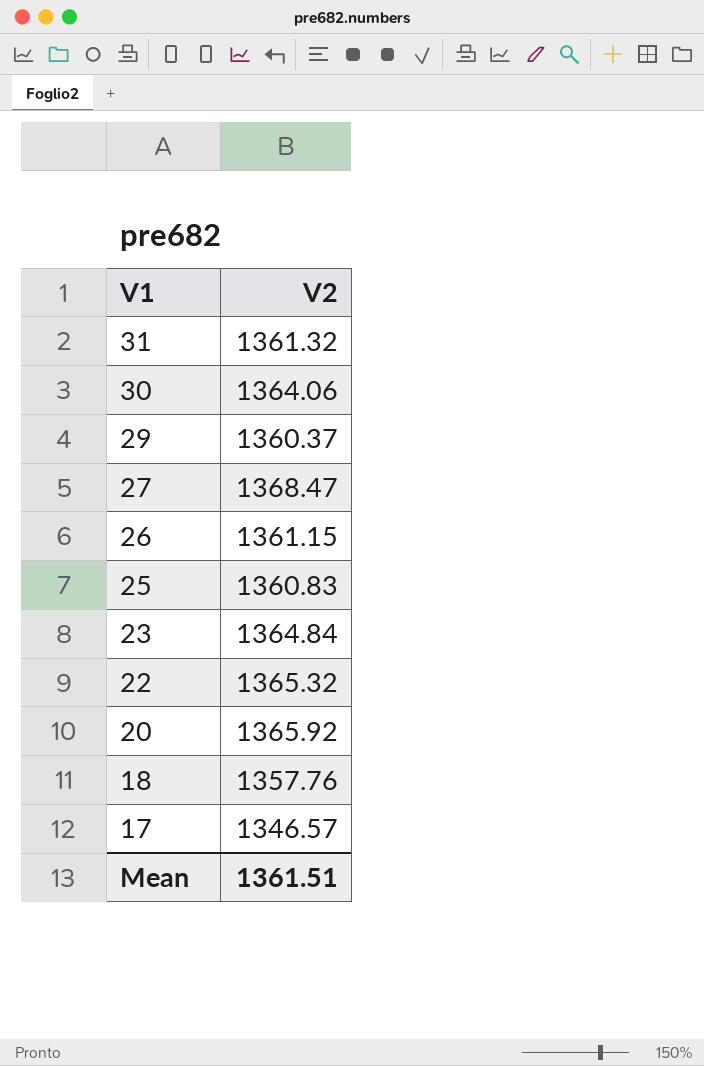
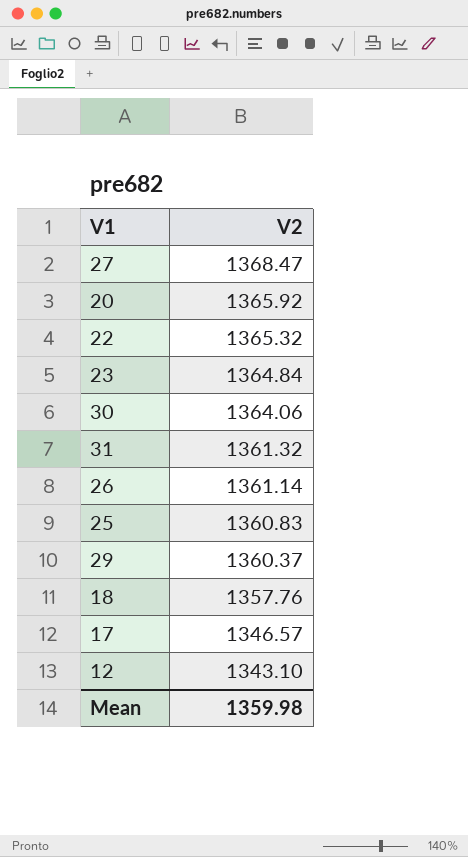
row order: V1 descending -> V2 descending
26 | V2: 1361.15 -> 1361.14
row 12: none -> 1343.10
Mean | V2: 1361.51 -> 1359.98

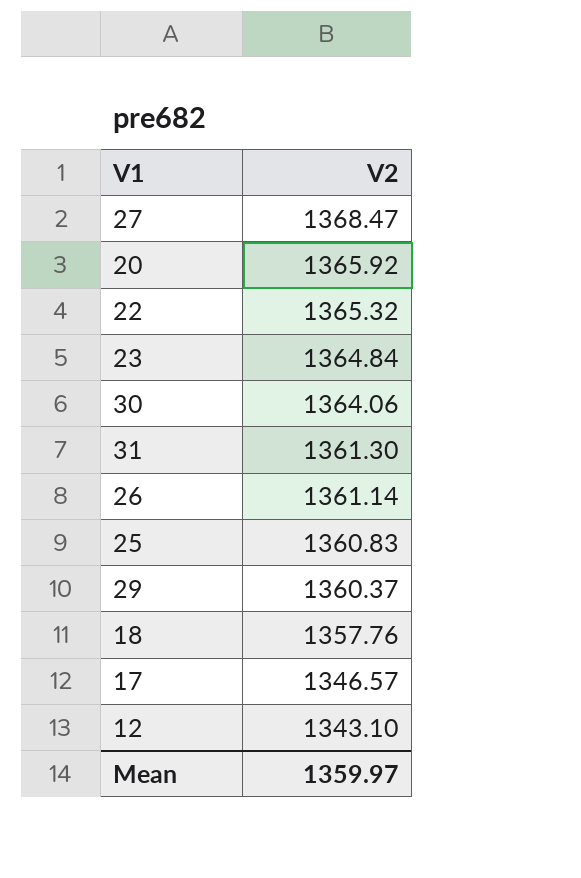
31 | V2: 1361.32 -> 1361.30
Mean | V2: 1359.98 -> 1359.97

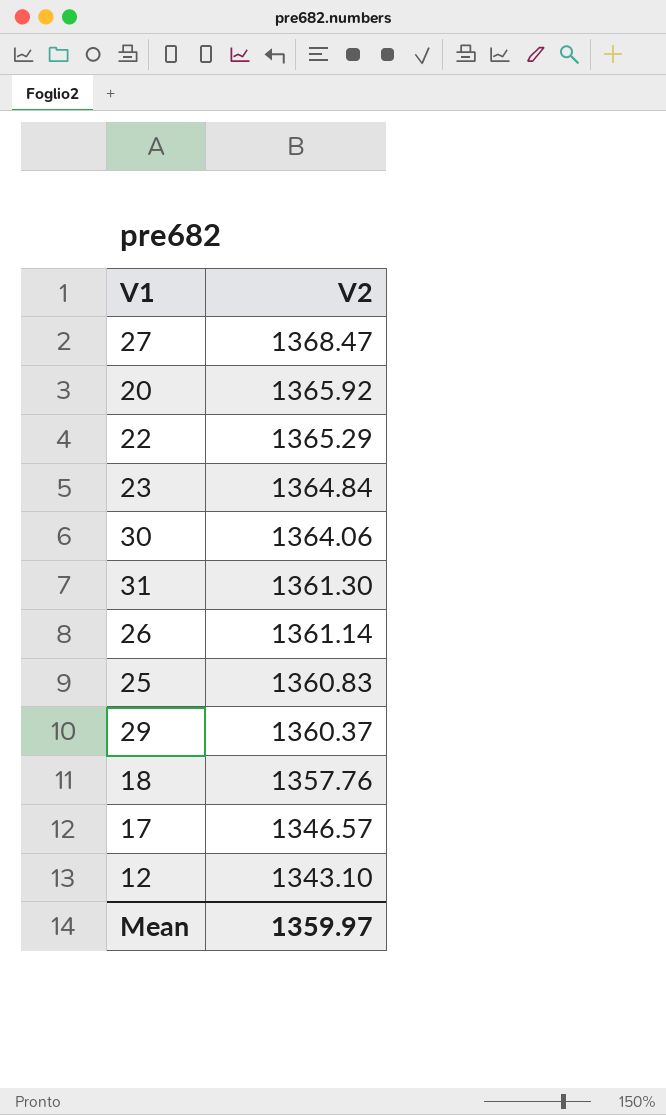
22 | V2: 1365.32 -> 1365.29

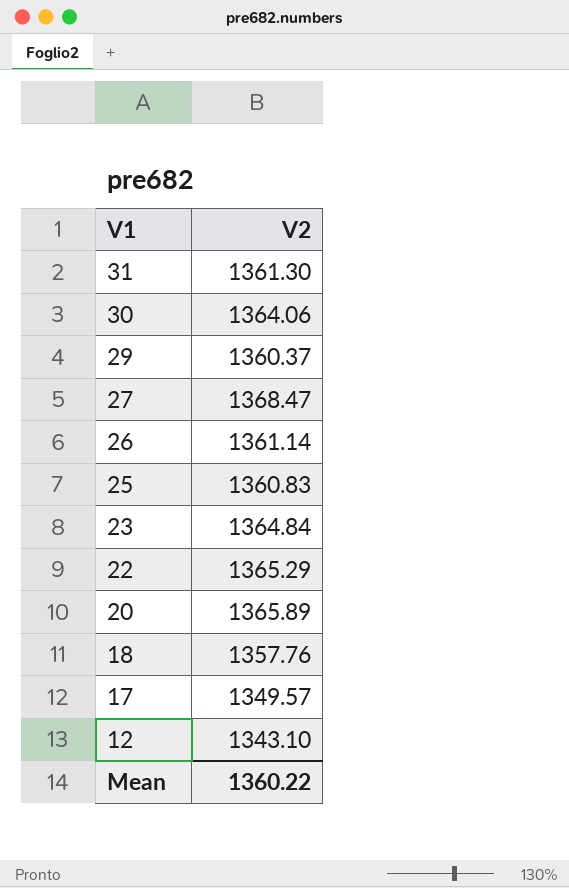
row order: V2 descending -> V1 descending
20 | V2: 1365.92 -> 1365.89
17 | V2: 1346.57 -> 1349.57
Mean | V2: 1359.97 -> 1360.22

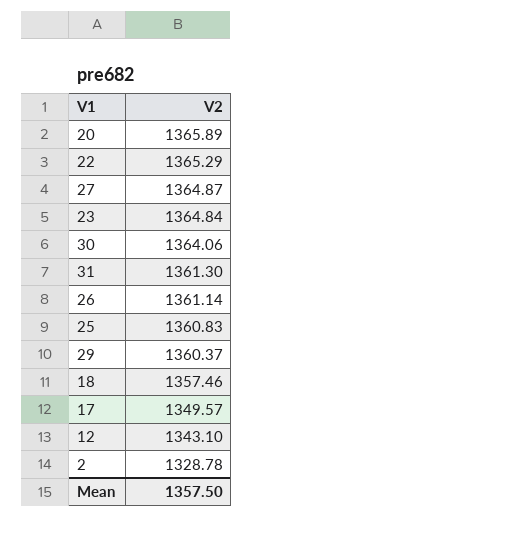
row order: V1 descending -> V2 descending
27 | V2: 1368.47 -> 1364.87
18 | V2: 1357.76 -> 1357.46
row 2: none -> 1328.78
Mean | V2: 1360.22 -> 1357.50

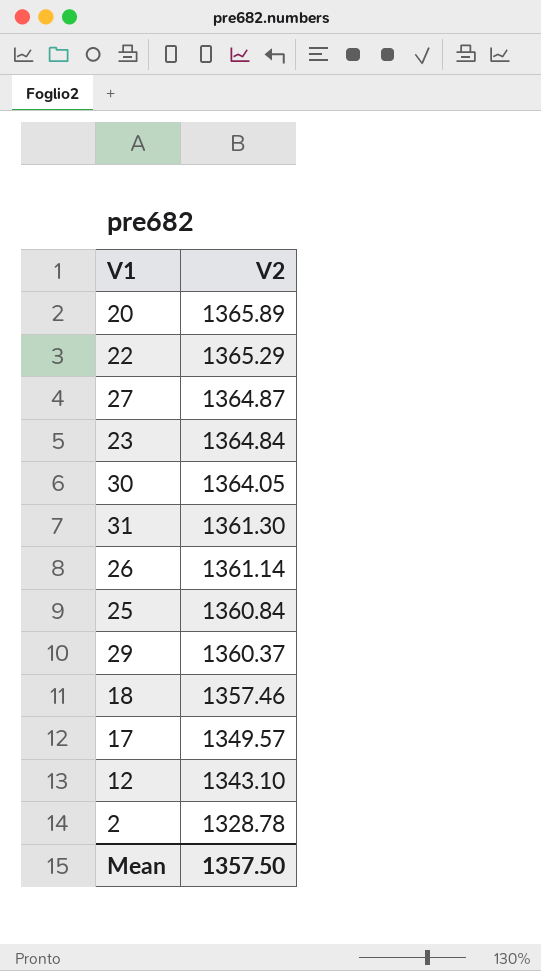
30 | V2: 1364.06 -> 1364.05
25 | V2: 1360.83 -> 1360.84

